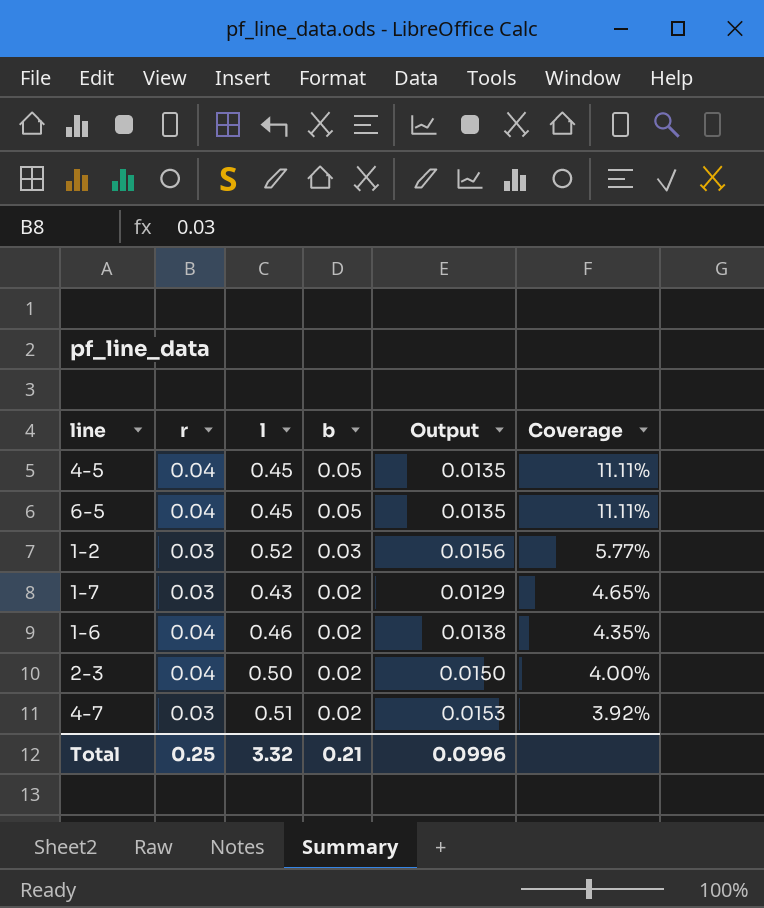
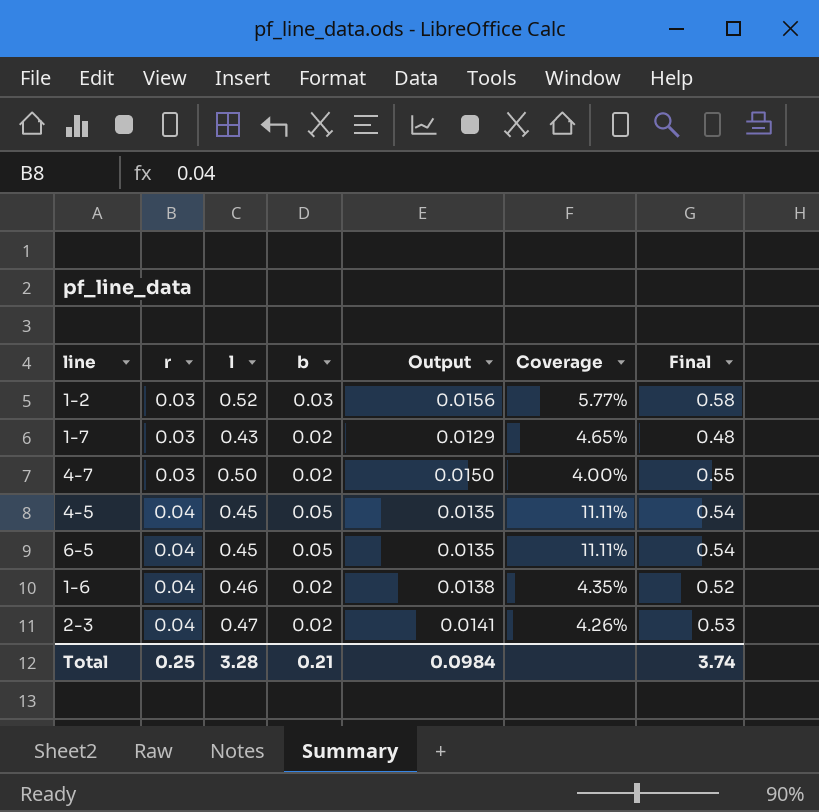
row order: b descending -> r ascending
column Final | formula: none -> [r] + [l] + [b]
4-7 | l: 0.51 -> 0.50
4-7 | Output: 0.0153 -> 0.0150
4-7 | Coverage: 3.92% -> 4.00%
2-3 | l: 0.50 -> 0.47
2-3 | Output: 0.0150 -> 0.0141
2-3 | Coverage: 4.00% -> 4.26%
Total | l: 3.32 -> 3.28
Total | Output: 0.0996 -> 0.0984

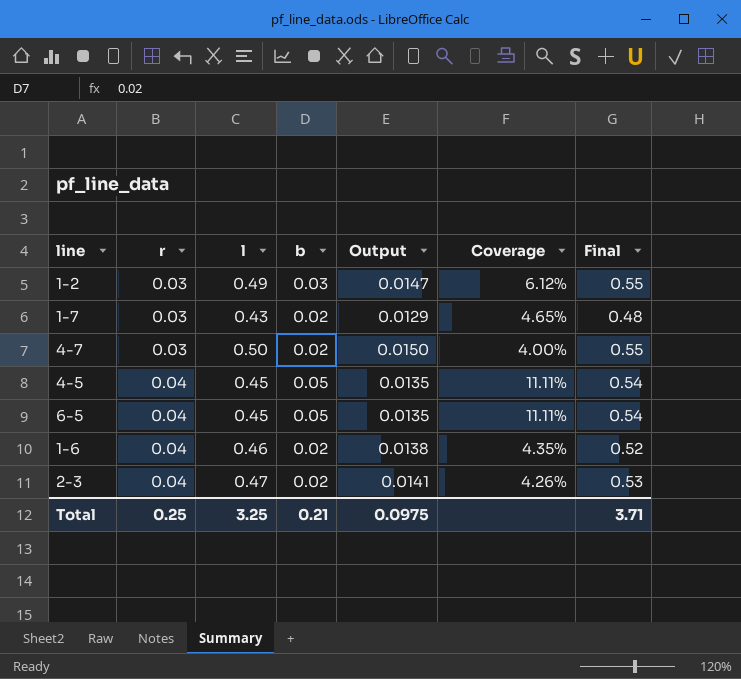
1-2 | l: 0.52 -> 0.49
1-2 | Output: 0.0156 -> 0.0147
1-2 | Coverage: 5.77% -> 6.12%
1-2 | Final: 0.58 -> 0.55
Total | l: 3.28 -> 3.25
Total | Output: 0.0984 -> 0.0975
Total | Final: 3.74 -> 3.71

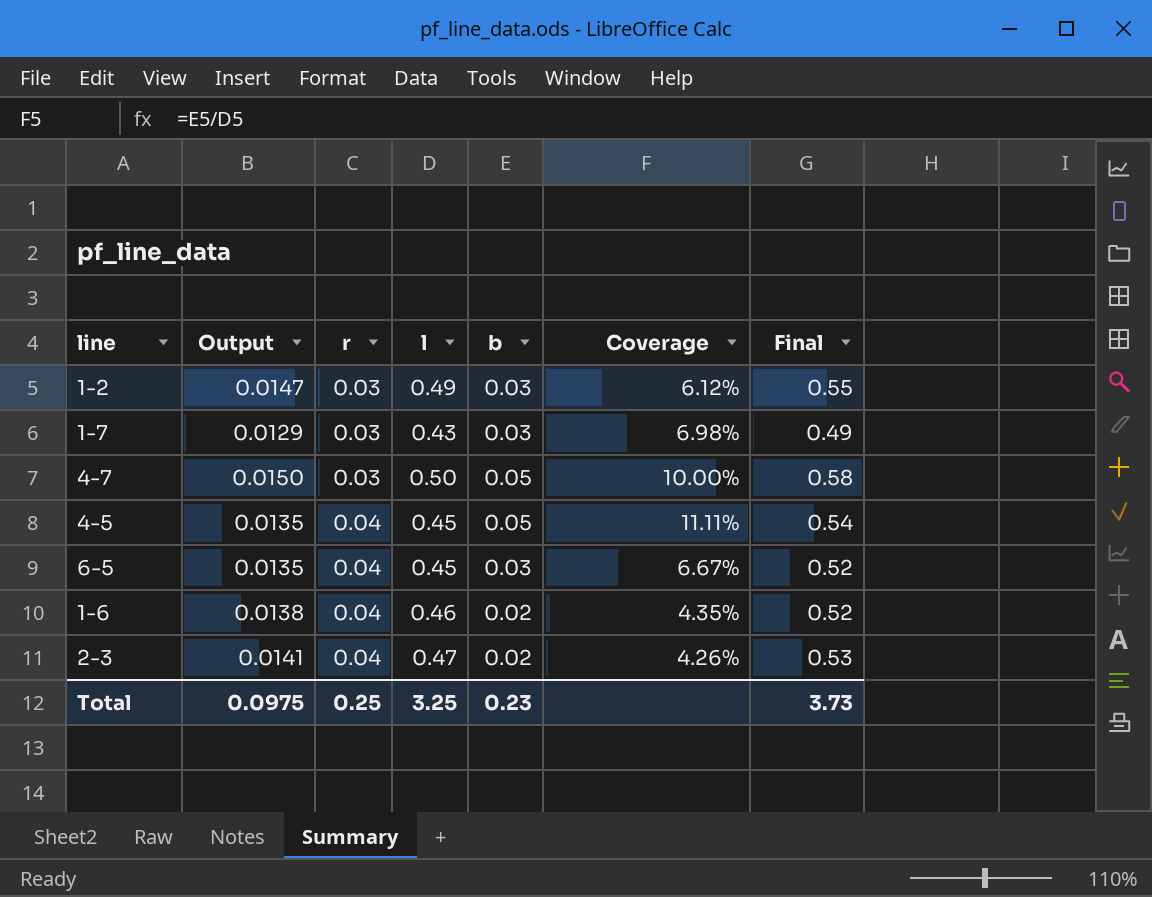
column Output | position: 5 -> 2
1-7 | b: 0.02 -> 0.03
1-7 | Coverage: 4.65% -> 6.98%
1-7 | Final: 0.48 -> 0.49
4-7 | b: 0.02 -> 0.05
4-7 | Coverage: 4.00% -> 10.00%
4-7 | Final: 0.55 -> 0.58
6-5 | b: 0.05 -> 0.03
6-5 | Coverage: 11.11% -> 6.67%
6-5 | Final: 0.54 -> 0.52
Total | b: 0.21 -> 0.23
Total | Final: 3.71 -> 3.73

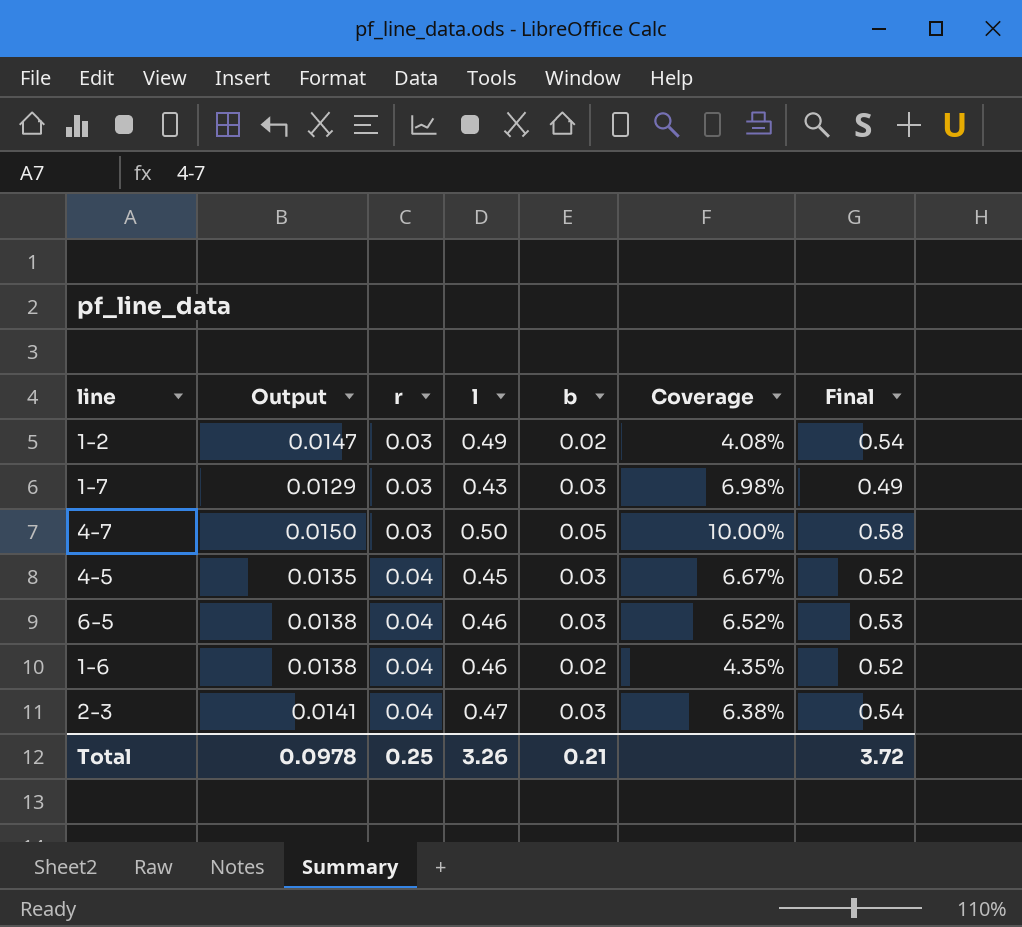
1-2 | b: 0.03 -> 0.02
1-2 | Coverage: 6.12% -> 4.08%
1-2 | Final: 0.55 -> 0.54
4-5 | b: 0.05 -> 0.03
4-5 | Coverage: 11.11% -> 6.67%
4-5 | Final: 0.54 -> 0.52
6-5 | Output: 0.0135 -> 0.0138
6-5 | l: 0.45 -> 0.46
6-5 | Coverage: 6.67% -> 6.52%
6-5 | Final: 0.52 -> 0.53
2-3 | b: 0.02 -> 0.03
2-3 | Coverage: 4.26% -> 6.38%
2-3 | Final: 0.53 -> 0.54
Total | Output: 0.0975 -> 0.0978
Total | l: 3.25 -> 3.26
Total | b: 0.23 -> 0.21
Total | Final: 3.73 -> 3.72

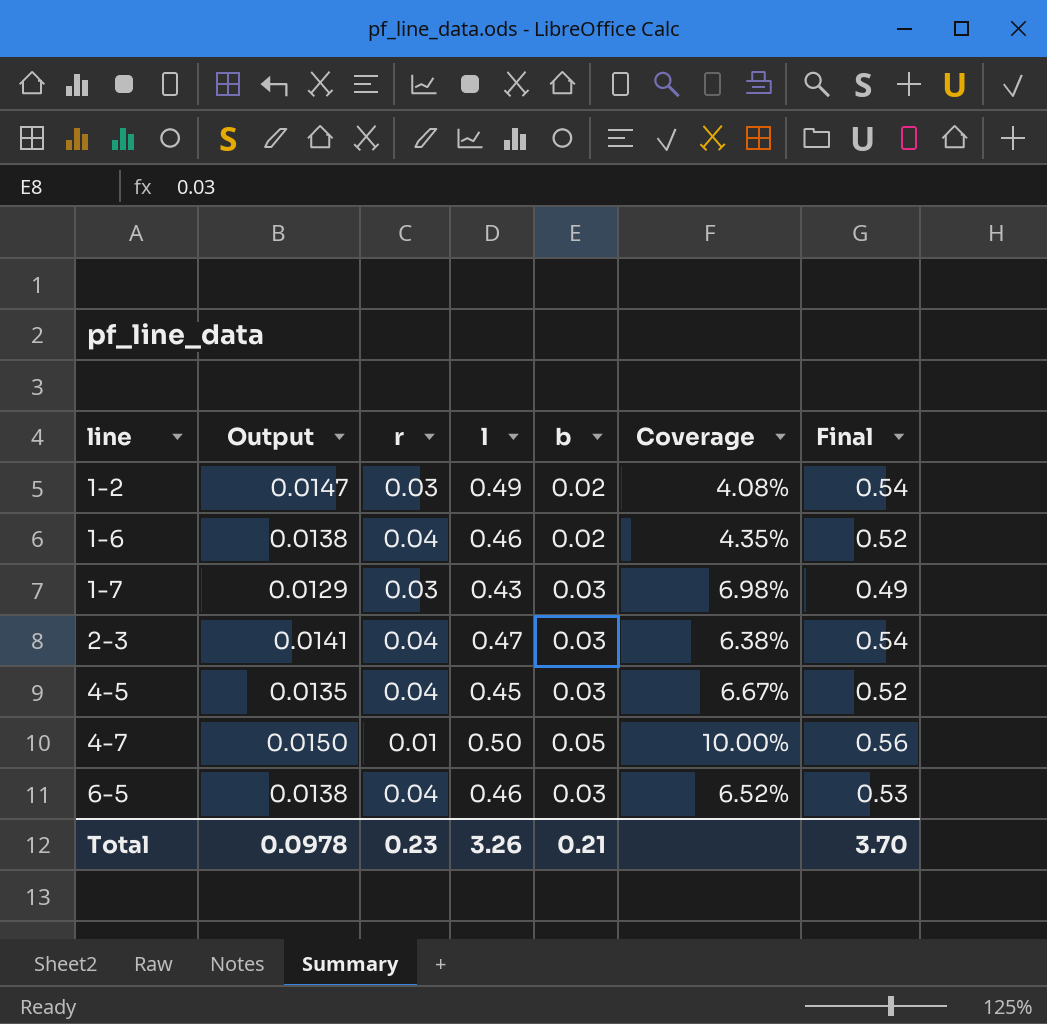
row order: r ascending -> line ascending
4-7 | r: 0.03 -> 0.01
4-7 | Final: 0.58 -> 0.56
Total | r: 0.25 -> 0.23
Total | Final: 3.72 -> 3.70

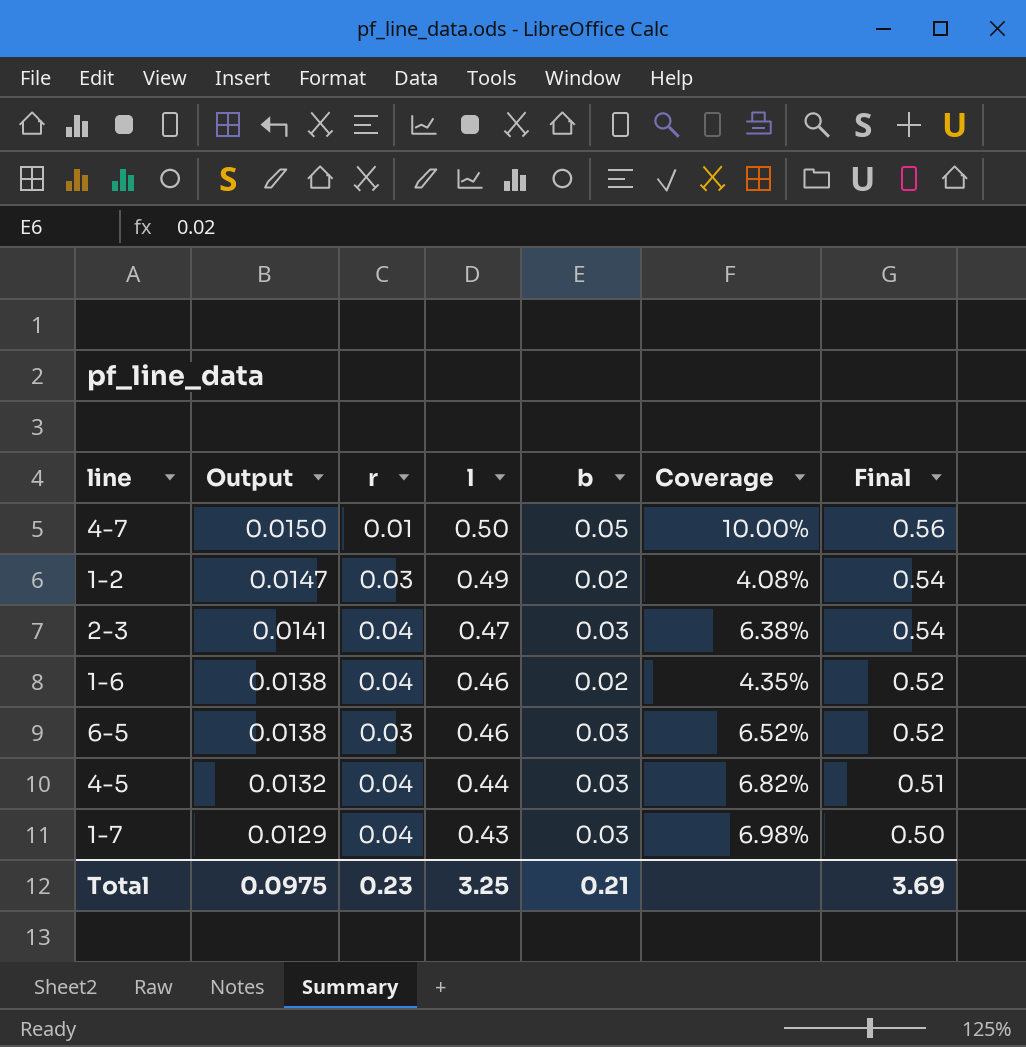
row order: line ascending -> Output descending
6-5 | r: 0.04 -> 0.03
6-5 | Final: 0.53 -> 0.52
4-5 | Output: 0.0135 -> 0.0132
4-5 | l: 0.45 -> 0.44
4-5 | Coverage: 6.67% -> 6.82%
4-5 | Final: 0.52 -> 0.51
1-7 | r: 0.03 -> 0.04
1-7 | Final: 0.49 -> 0.50
Total | Output: 0.0978 -> 0.0975
Total | l: 3.26 -> 3.25
Total | Final: 3.70 -> 3.69

